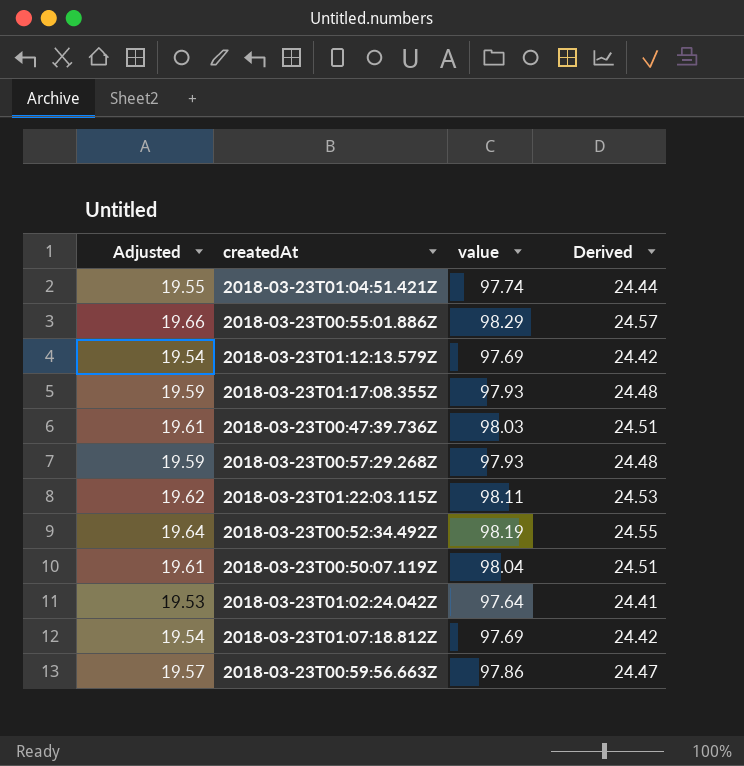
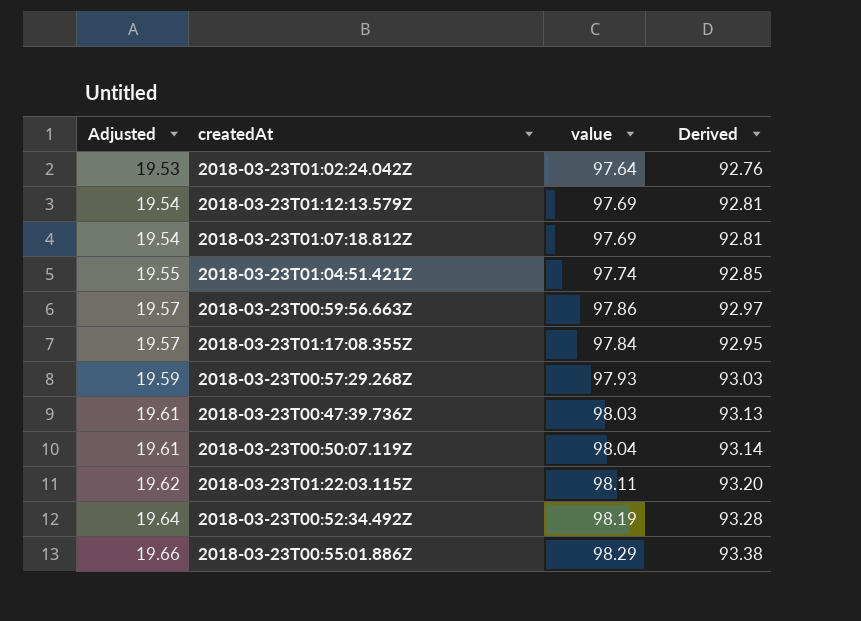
row order: none -> Adjusted ascending
column Derived | formula: [value] * 0.25 -> [value] * 0.95
2018-03-23T01:17:08.355Z | Adjusted: 19.59 -> 19.57
2018-03-23T01:17:08.355Z | value: 97.93 -> 97.84

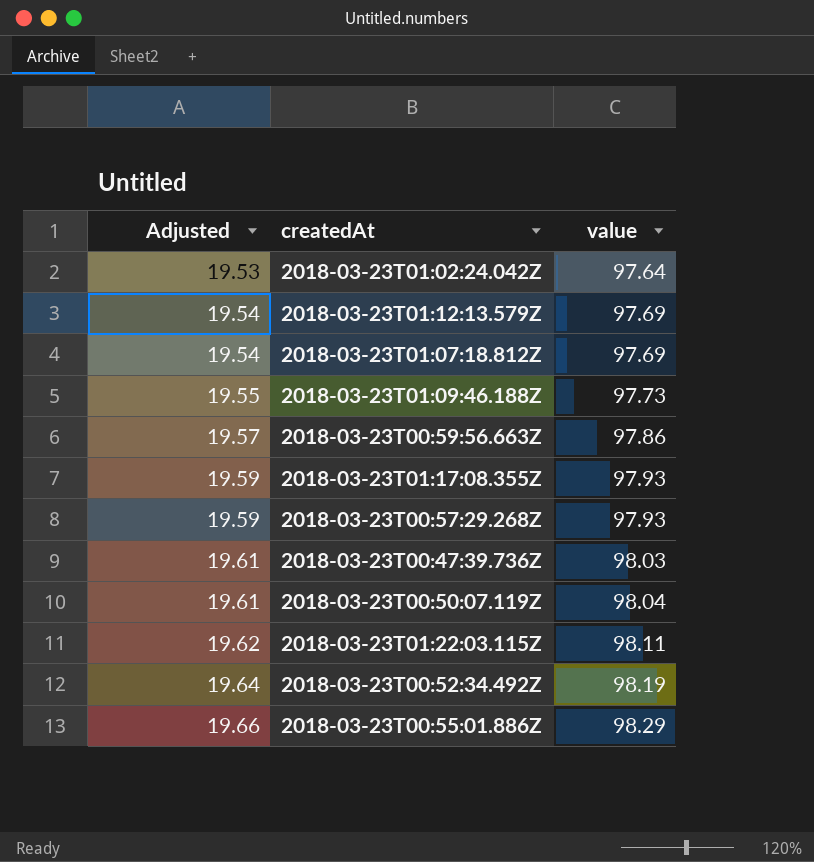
column Derived | formula: [value] * 0.95 -> none
row 2018-03-23T01:04:51.421Z: 19.55 | 97.74 | 92.85 -> none
row 2018-03-23T01:09:46.188Z: none -> 19.55 | 97.73
2018-03-23T01:17:08.355Z | Adjusted: 19.57 -> 19.59
2018-03-23T01:17:08.355Z | value: 97.84 -> 97.93

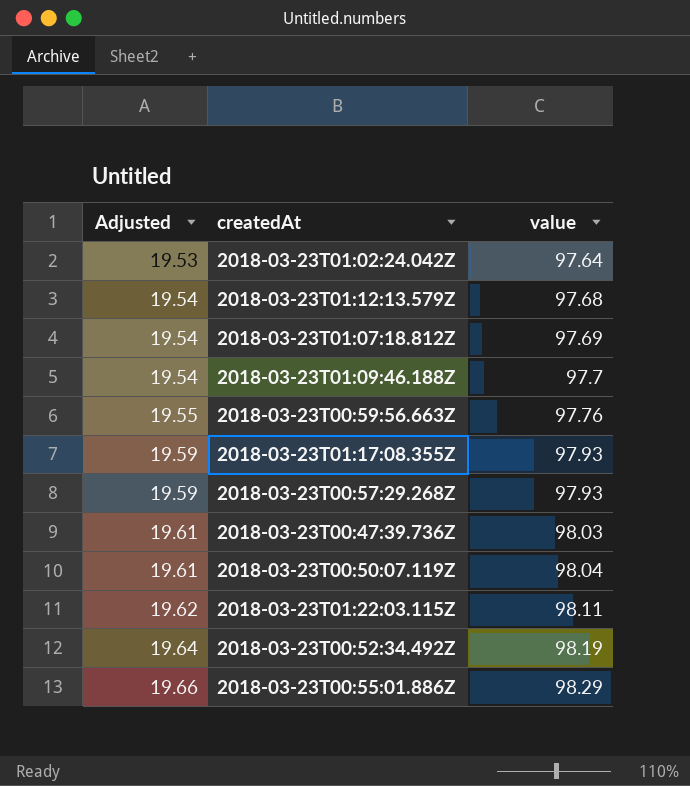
2018-03-23T01:12:13.579Z | value: 97.69 -> 97.68
2018-03-23T01:09:46.188Z | Adjusted: 19.55 -> 19.54
2018-03-23T01:09:46.188Z | value: 97.73 -> 97.7
2018-03-23T00:59:56.663Z | Adjusted: 19.57 -> 19.55
2018-03-23T00:59:56.663Z | value: 97.86 -> 97.76

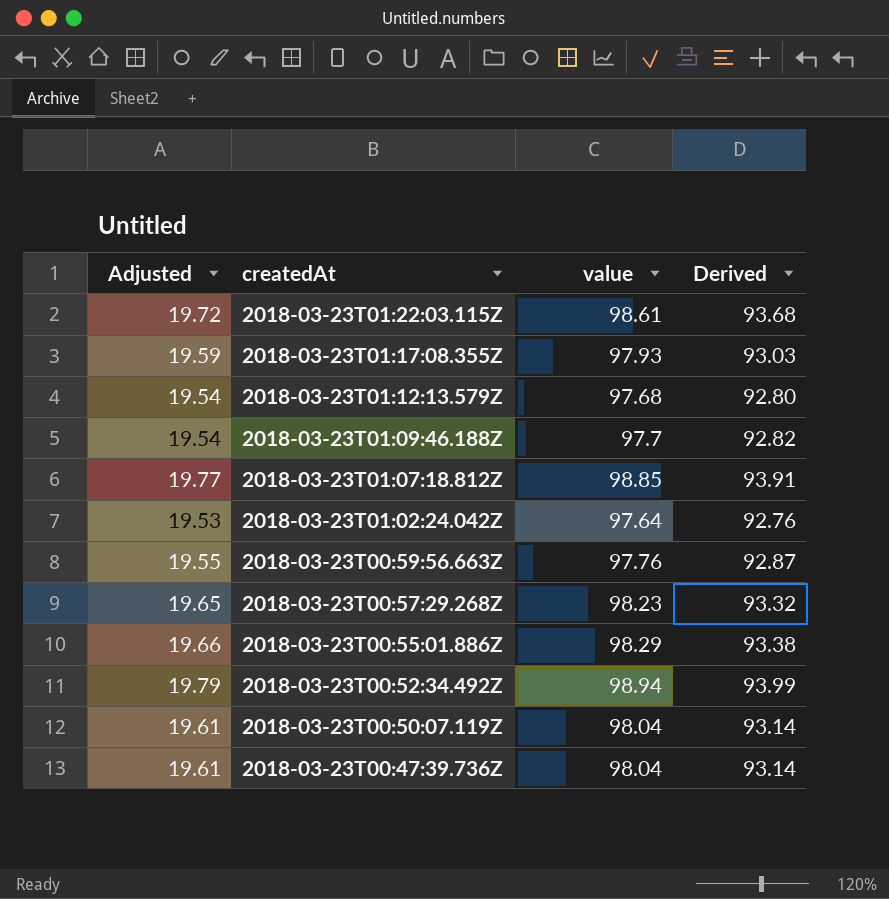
row order: Adjusted ascending -> createdAt descending
column Derived | formula: none -> [value] * 0.95
2018-03-23T01:22:03.115Z | Adjusted: 19.62 -> 19.72
2018-03-23T01:22:03.115Z | value: 98.11 -> 98.61
2018-03-23T01:07:18.812Z | Adjusted: 19.54 -> 19.77
2018-03-23T01:07:18.812Z | value: 97.69 -> 98.85
2018-03-23T00:57:29.268Z | Adjusted: 19.59 -> 19.65
2018-03-23T00:57:29.268Z | value: 97.93 -> 98.23
2018-03-23T00:52:34.492Z | Adjusted: 19.64 -> 19.79
2018-03-23T00:52:34.492Z | value: 98.19 -> 98.94
2018-03-23T00:47:39.736Z | value: 98.03 -> 98.04

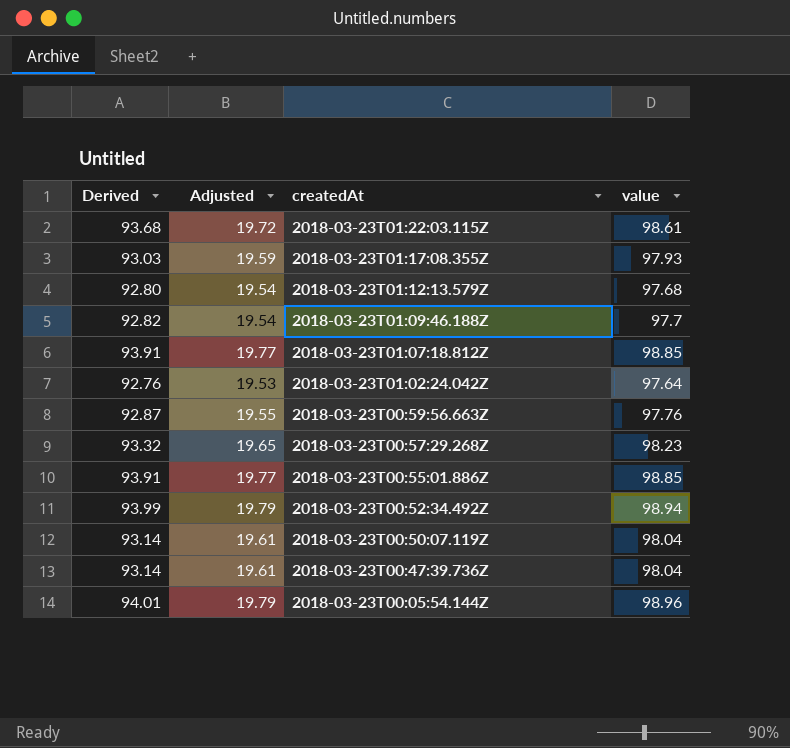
column Derived | position: 4 -> 1
2018-03-23T00:55:01.886Z | Derived: 93.38 -> 93.91
2018-03-23T00:55:01.886Z | Adjusted: 19.66 -> 19.77
2018-03-23T00:55:01.886Z | value: 98.29 -> 98.85
row 2018-03-23T00:05:54.144Z: none -> 94.01 | 19.79 | 98.96

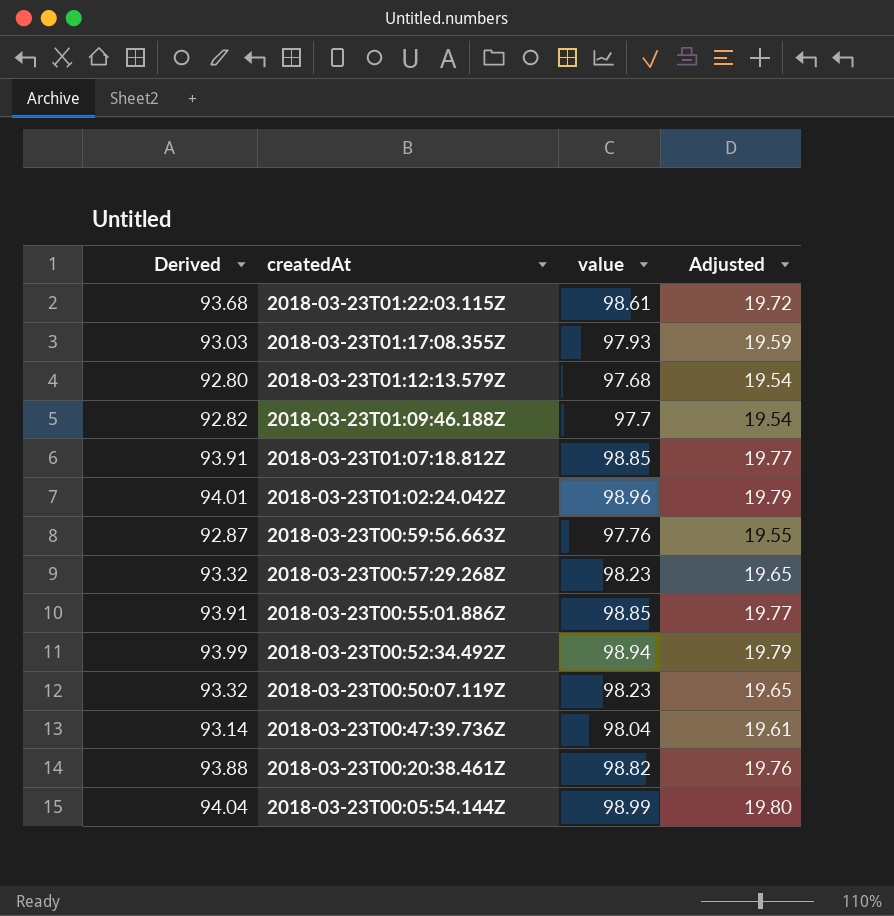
column Adjusted | position: 2 -> 4
2018-03-23T01:02:24.042Z | Derived: 92.76 -> 94.01
2018-03-23T01:02:24.042Z | value: 97.64 -> 98.96
2018-03-23T01:02:24.042Z | Adjusted: 19.53 -> 19.79
2018-03-23T00:50:07.119Z | Derived: 93.14 -> 93.32
2018-03-23T00:50:07.119Z | value: 98.04 -> 98.23
2018-03-23T00:50:07.119Z | Adjusted: 19.61 -> 19.65
row 2018-03-23T00:20:38.461Z: none -> 93.88 | 98.82 | 19.76
2018-03-23T00:05:54.144Z | Derived: 94.01 -> 94.04
2018-03-23T00:05:54.144Z | value: 98.96 -> 98.99
2018-03-23T00:05:54.144Z | Adjusted: 19.79 -> 19.80

